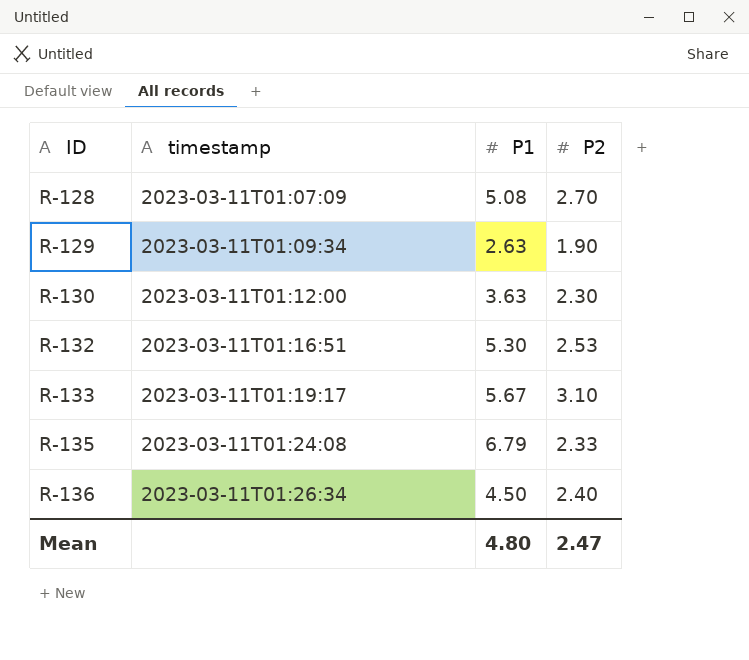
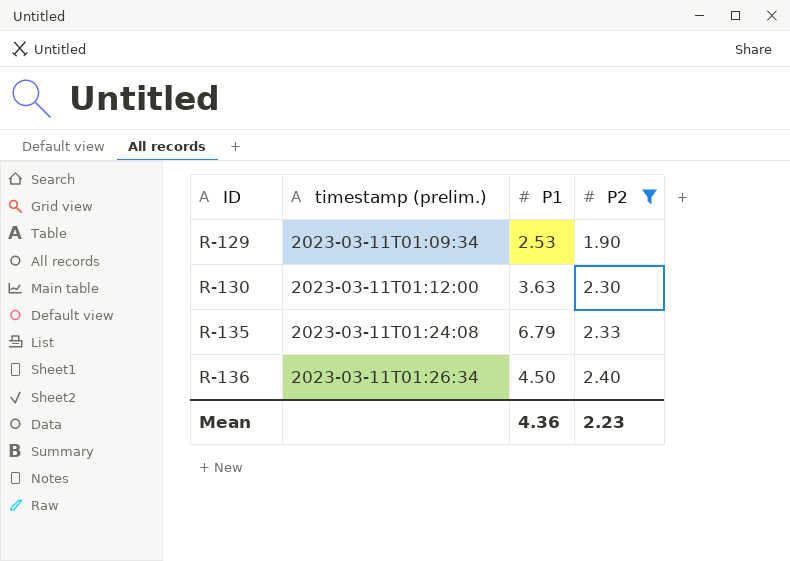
filter: none -> P2 <= 2.40
column name: timestamp -> timestamp (prelim.)
R-129 | P1: 2.63 -> 2.53
Mean | P1: 4.80 -> 4.36
Mean | P2: 2.47 -> 2.23

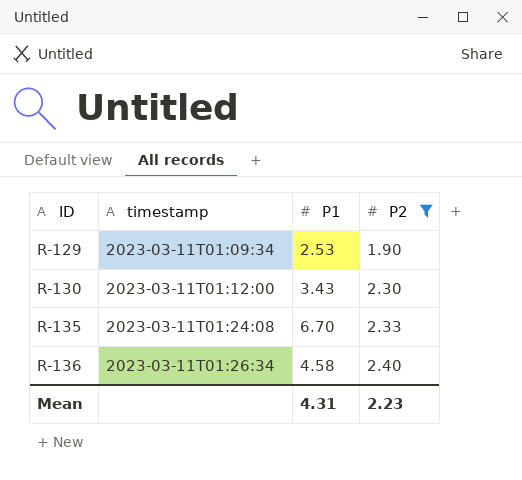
column name: timestamp (prelim.) -> timestamp
R-130 | P1: 3.63 -> 3.43
R-135 | P1: 6.79 -> 6.70
R-136 | P1: 4.50 -> 4.58
Mean | P1: 4.36 -> 4.31

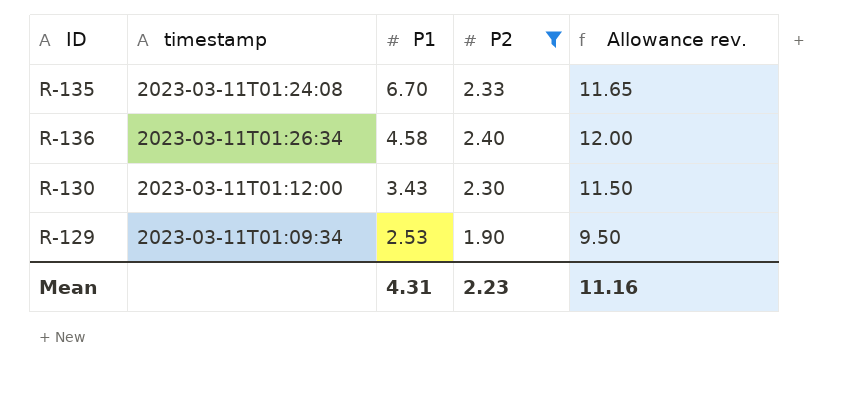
row order: ID ascending -> P1 descending
column Allowance rev. | formula: none -> [P2] * 5

